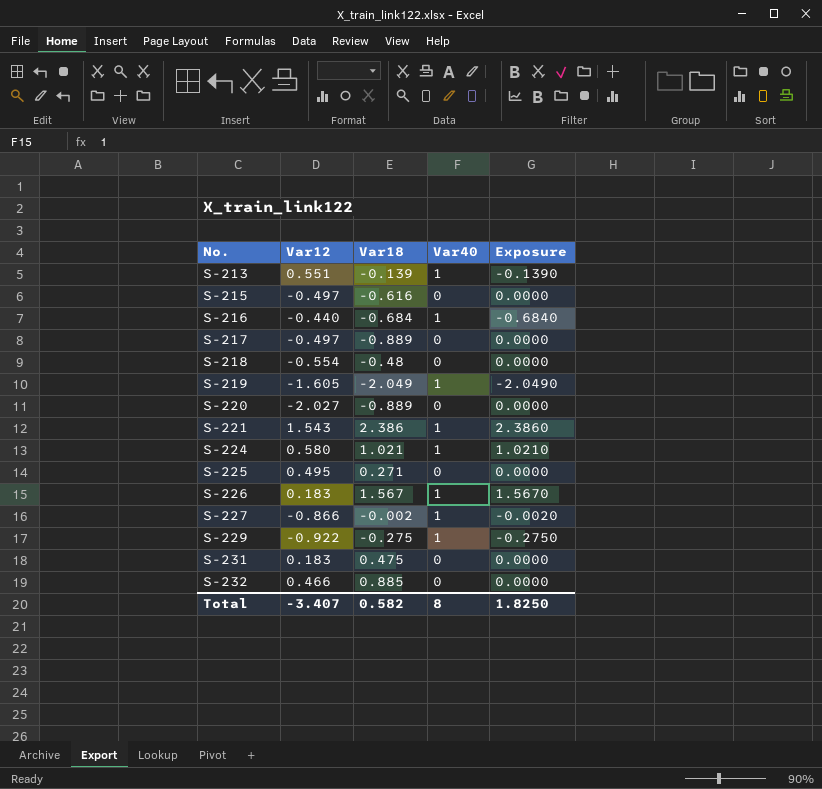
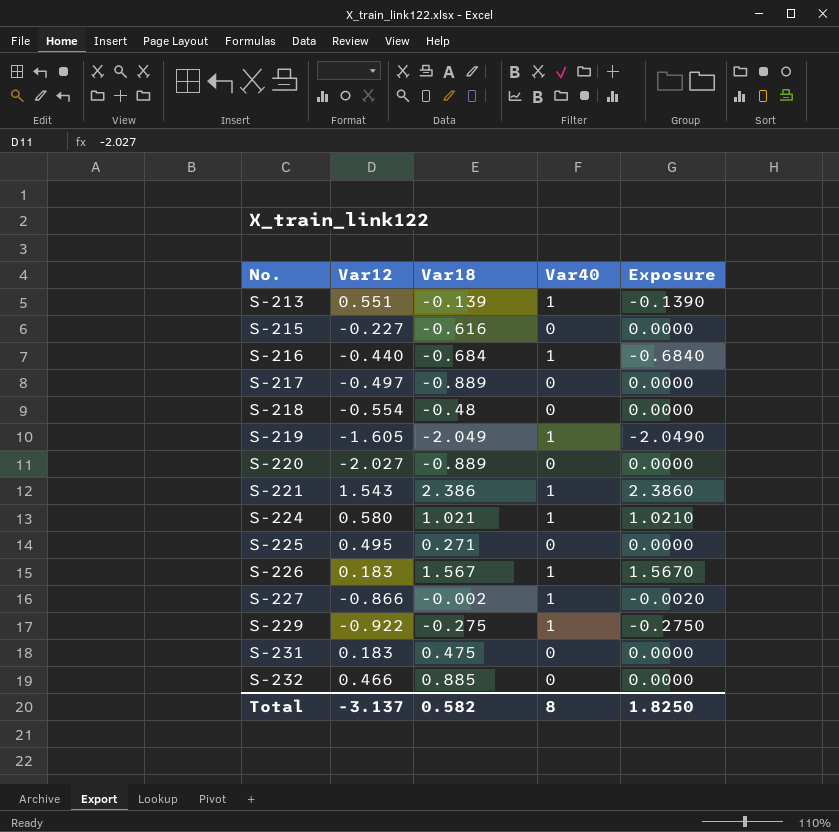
S-215 | Var12: -0.497 -> -0.227
Total | Var12: -3.407 -> -3.137

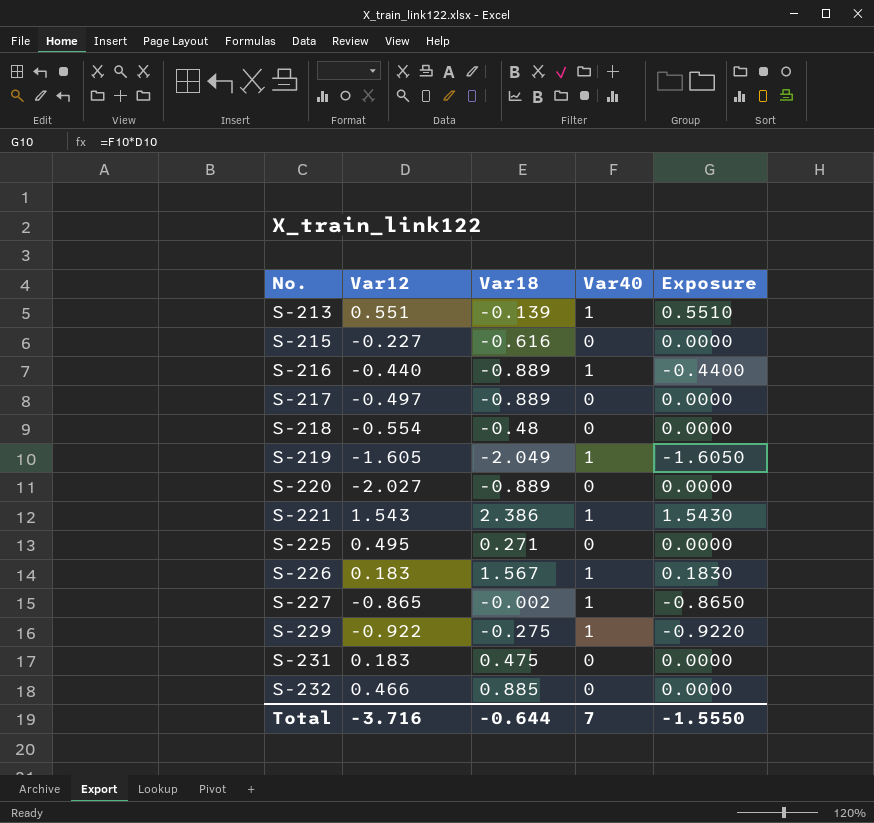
column Exposure | formula: [Var18] * [Var40] -> [Var12] * [Var40]
row S-224: 0.580 | 1.021 | 1 | 1.0210 -> none
S-216 | Var18: -0.684 -> -0.889
S-227 | Var12: -0.866 -> -0.865
Total | Var12: -3.137 -> -3.716
Total | Var18: 0.582 -> -0.644
Total | Var40: 8 -> 7
Total | Exposure: 1.8250 -> -1.5550

